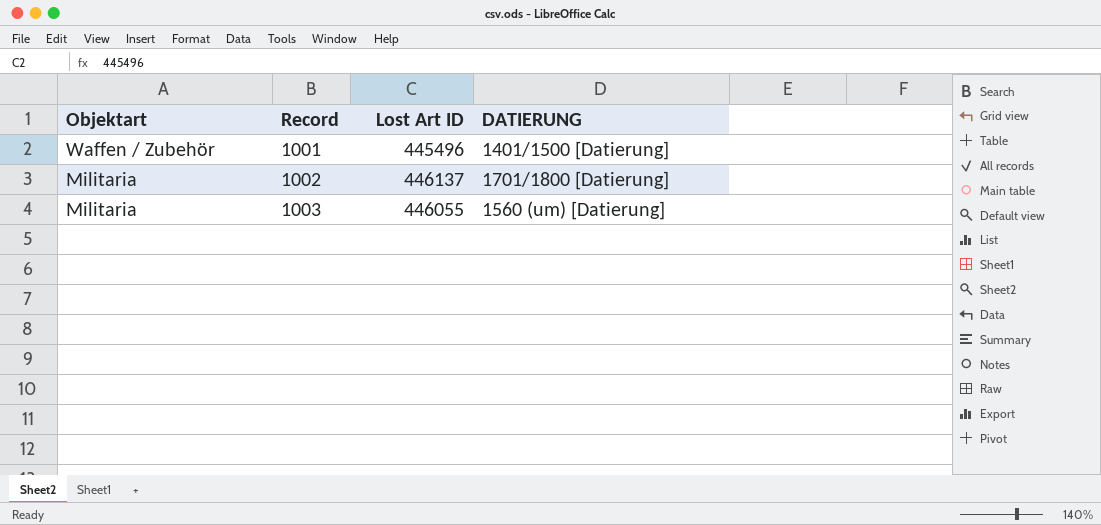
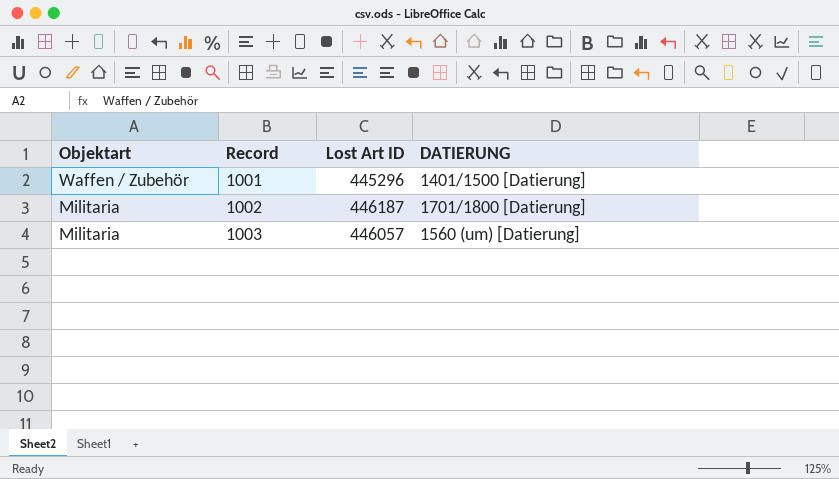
1001 | Lost Art ID: 445496 -> 445296
1002 | Lost Art ID: 446137 -> 446187
1003 | Lost Art ID: 446055 -> 446057

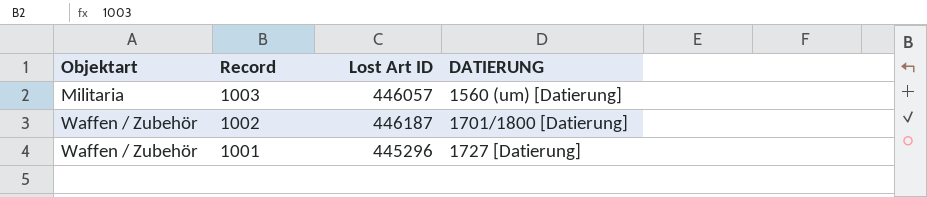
row order: Objektart descending -> Objektart ascending
1002 | Objektart: Militaria -> Waffen / Zubehör
1001 | DATIERUNG: 1401/1500 [Datierung] -> 1727 [Datierung]

